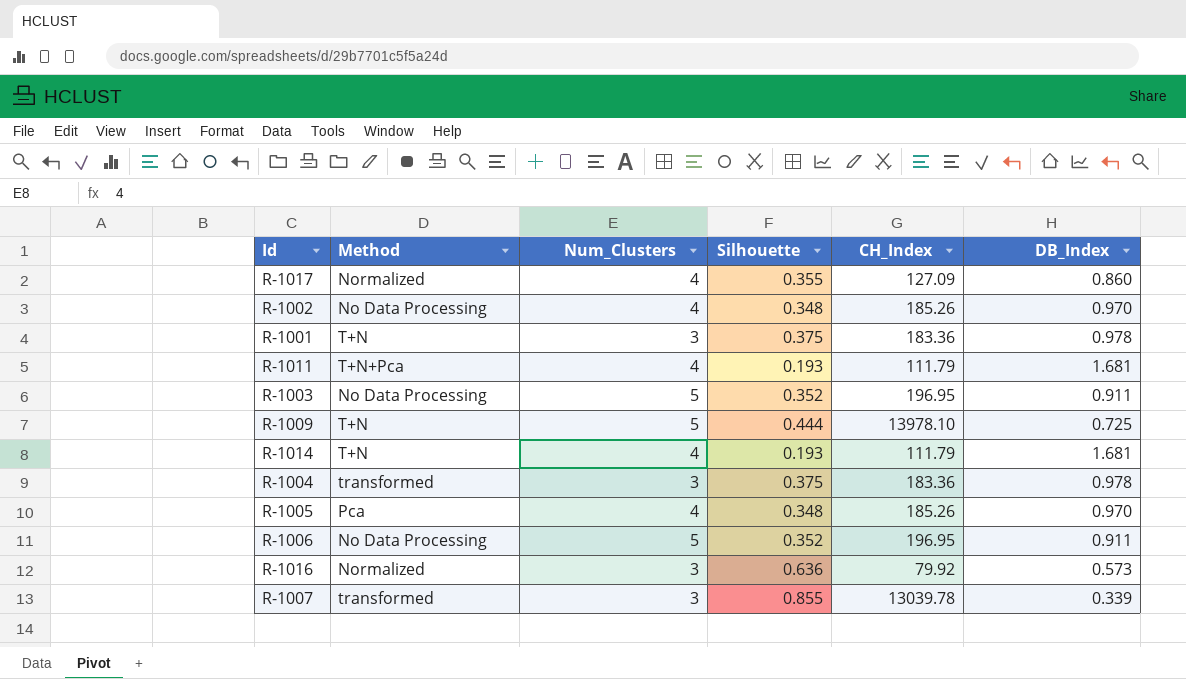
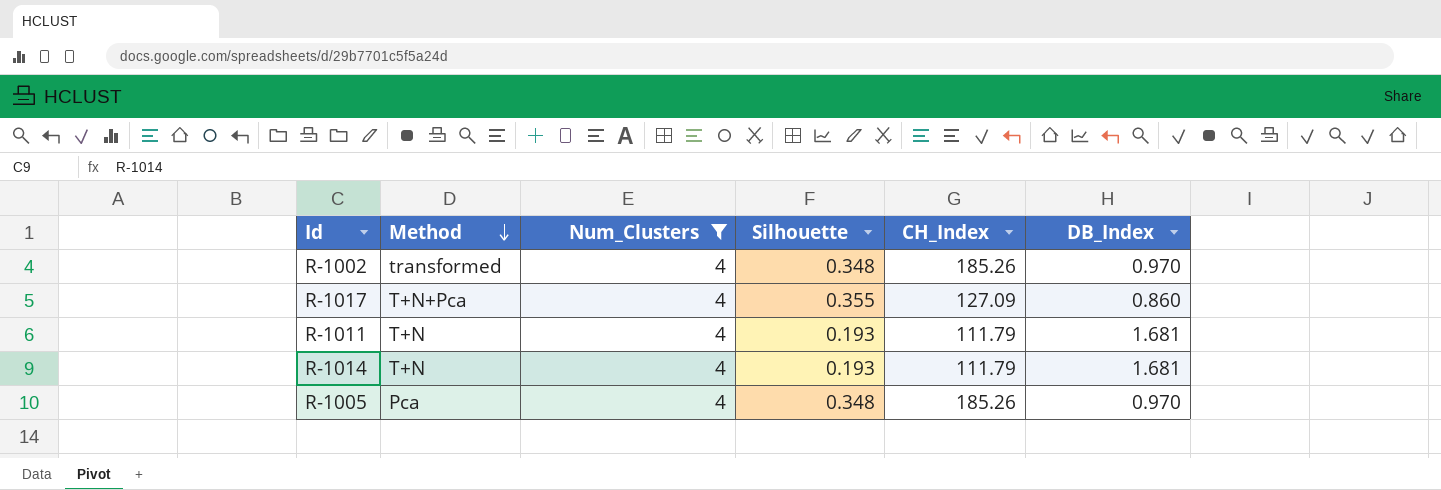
filter: none -> Num_Clusters = 4
row order: none -> Method descending
R-1002 | Method: No Data Processing -> transformed
R-1017 | Method: Normalized -> T+N+Pca
R-1011 | Method: T+N+Pca -> T+N

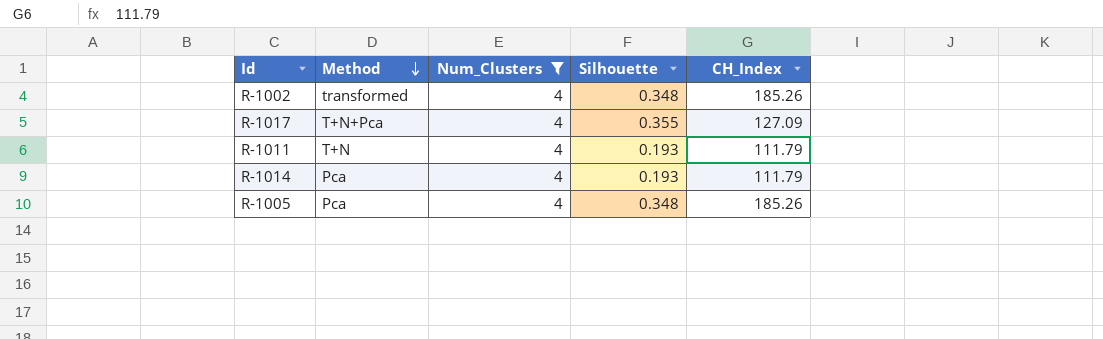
column DB_Index | position: 6 -> none
R-1014 | Method: T+N -> Pca

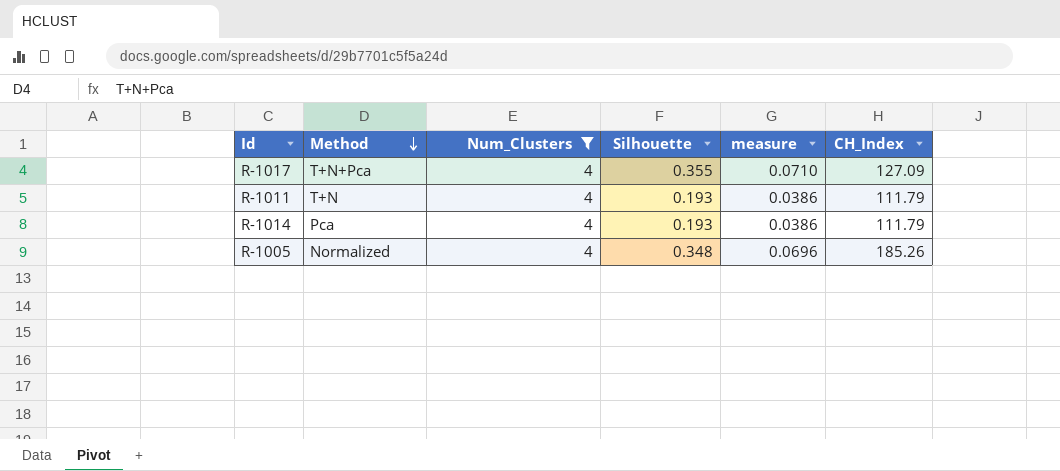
column measure | formula: none -> [Silhouette] * 0.2
row R-1002: transformed | 4 | 0.348 | 185.26 -> none
R-1005 | Method: Pca -> Normalized

